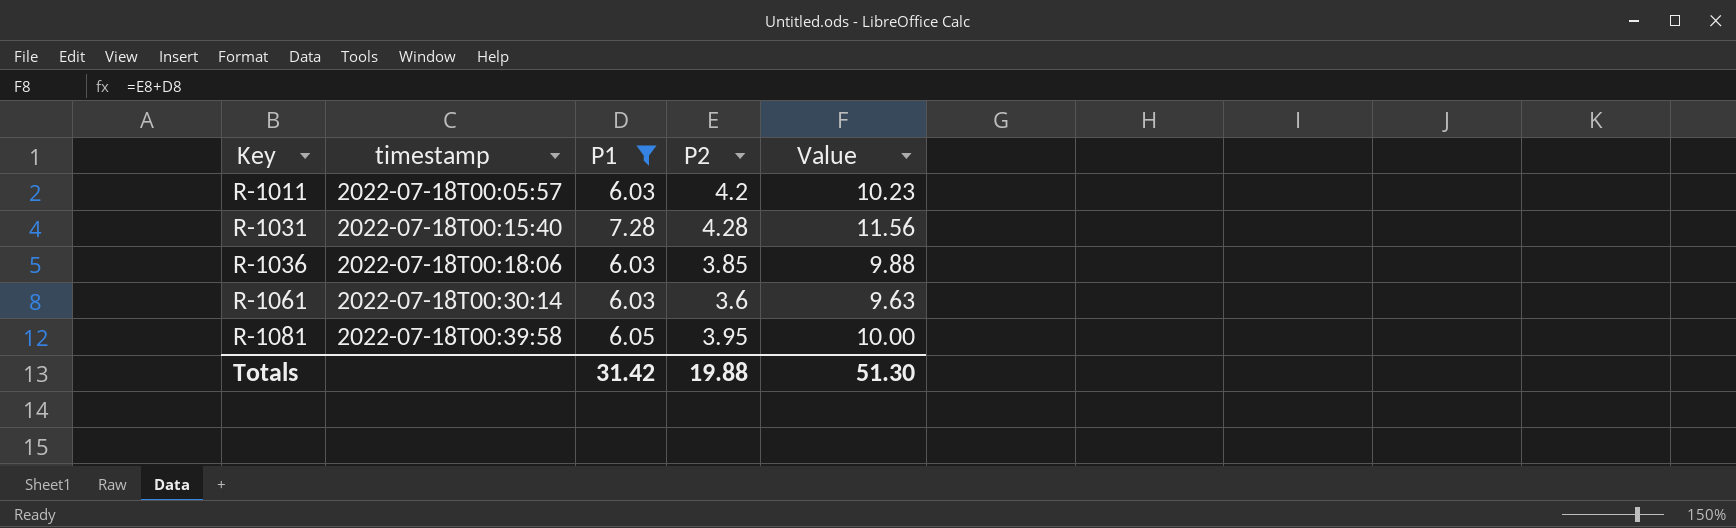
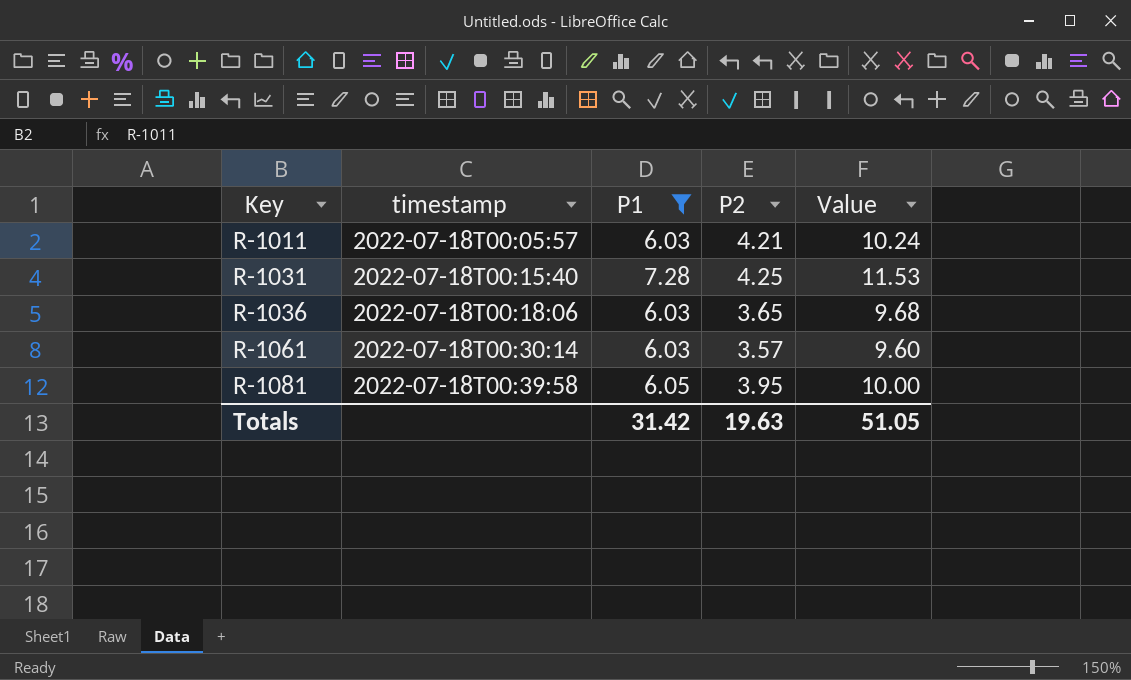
R-1011 | P2: 4.2 -> 4.21
R-1011 | Value: 10.23 -> 10.24
R-1031 | P2: 4.28 -> 4.25
R-1031 | Value: 11.56 -> 11.53
R-1036 | P2: 3.85 -> 3.65
R-1036 | Value: 9.88 -> 9.68
R-1061 | P2: 3.6 -> 3.57
R-1061 | Value: 9.63 -> 9.60
Totals | P2: 19.88 -> 19.63
Totals | Value: 51.30 -> 51.05

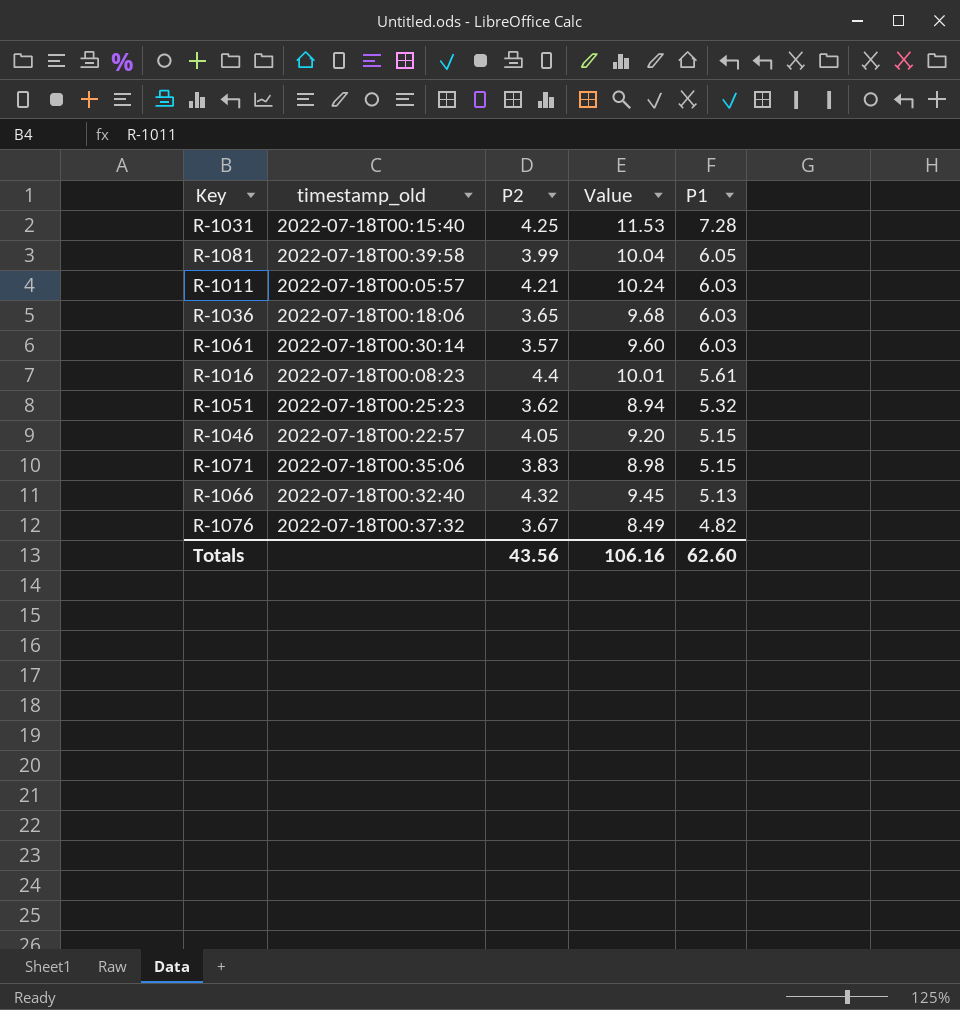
filter: P1 >= 6.03 -> none
row order: Key ascending -> P1 descending
column name: timestamp -> timestamp_old
column P1 | position: 3 -> 5
R-1081 | P2: 3.95 -> 3.99
R-1081 | Value: 10.00 -> 10.04
Totals | P2: 19.63 -> 43.56
Totals | Value: 51.05 -> 106.16
Totals | P1: 31.42 -> 62.60

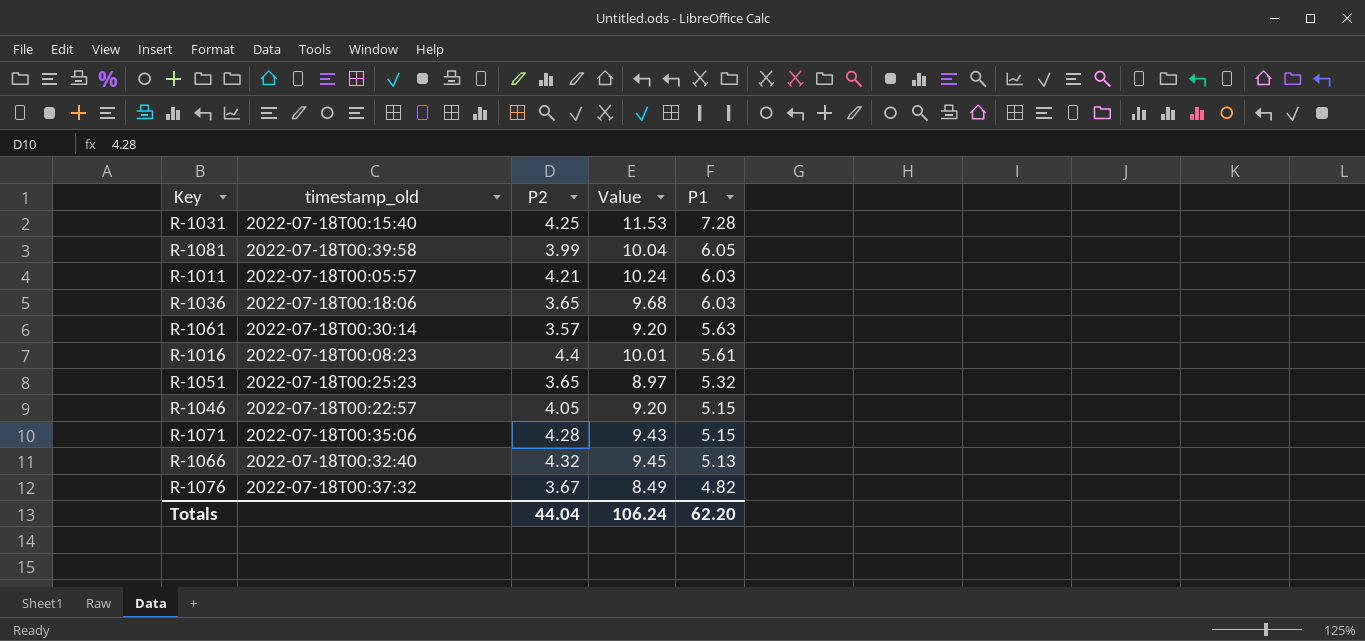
R-1061 | Value: 9.60 -> 9.20
R-1061 | P1: 6.03 -> 5.63
R-1051 | P2: 3.62 -> 3.65
R-1051 | Value: 8.94 -> 8.97
R-1071 | P2: 3.83 -> 4.28
R-1071 | Value: 8.98 -> 9.43
Totals | P2: 43.56 -> 44.04
Totals | Value: 106.16 -> 106.24
Totals | P1: 62.60 -> 62.20

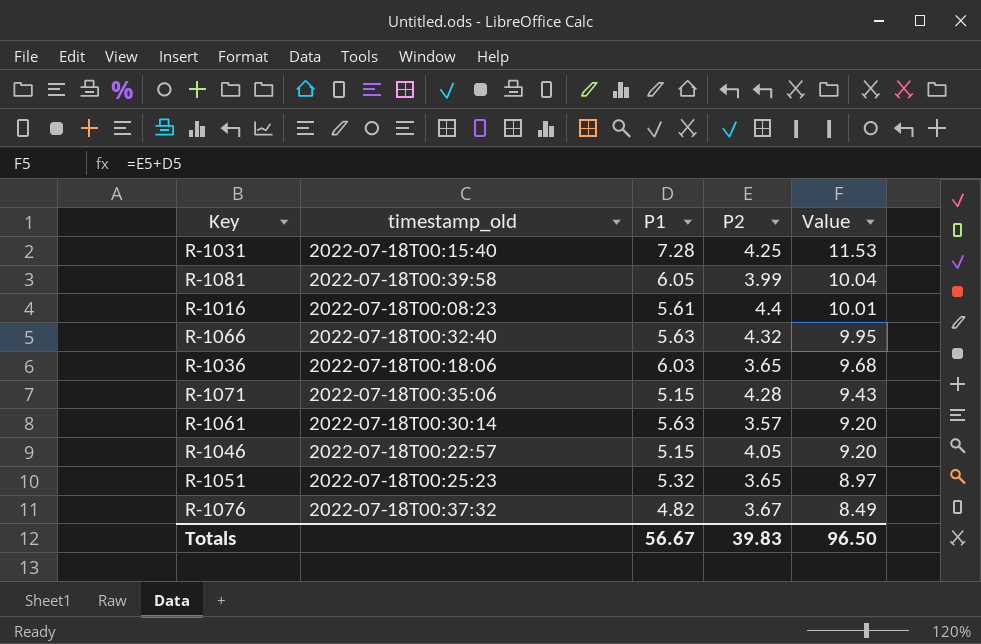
row order: P1 descending -> Value descending
column P1 | position: 5 -> 3
row R-1011: 2022-07-18T00:05:57 | 4.21 | 10.24 | 6.03 -> none
R-1066 | P1: 5.13 -> 5.63
R-1066 | Value: 9.45 -> 9.95
Totals | P1: 62.20 -> 56.67
Totals | P2: 44.04 -> 39.83
Totals | Value: 106.24 -> 96.50

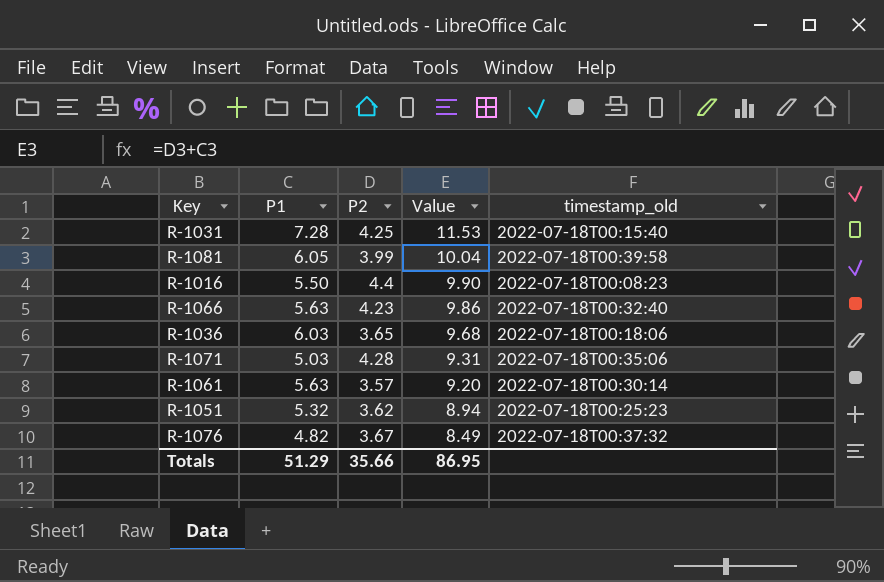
column timestamp_old | position: 2 -> 5
row R-1046: 2022-07-18T00:22:57 | 5.15 | 4.05 | 9.20 -> none
R-1016 | P1: 5.61 -> 5.50
R-1016 | Value: 10.01 -> 9.90
R-1066 | P2: 4.32 -> 4.23
R-1066 | Value: 9.95 -> 9.86
R-1071 | P1: 5.15 -> 5.03
R-1071 | Value: 9.43 -> 9.31
R-1051 | P2: 3.65 -> 3.62
R-1051 | Value: 8.97 -> 8.94
Totals | P1: 56.67 -> 51.29
Totals | P2: 39.83 -> 35.66
Totals | Value: 96.50 -> 86.95

